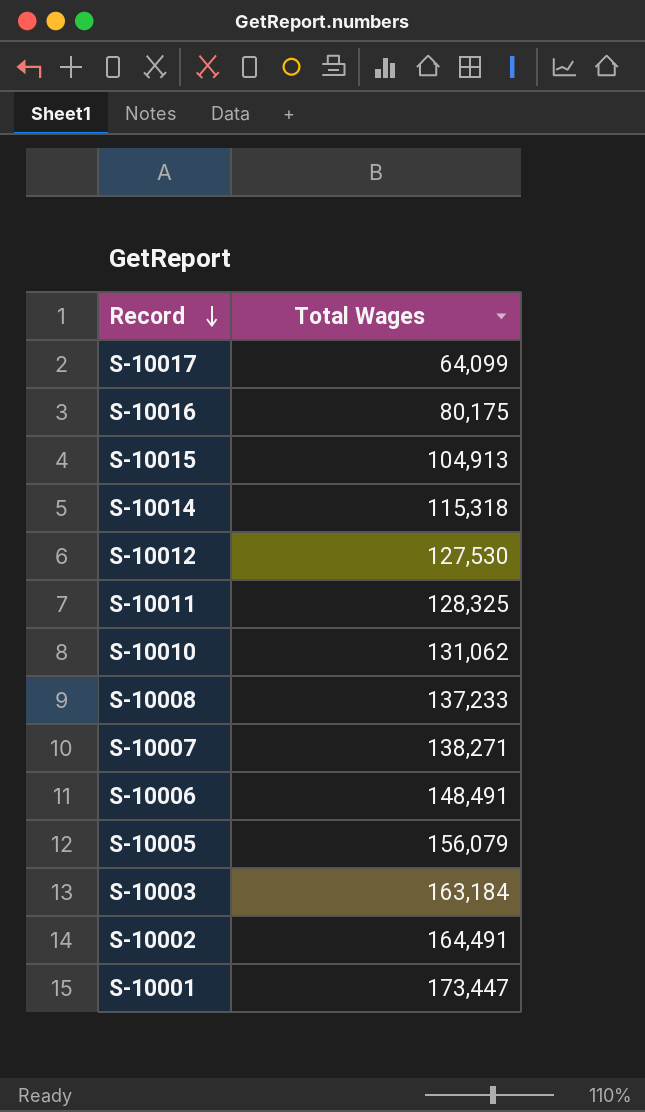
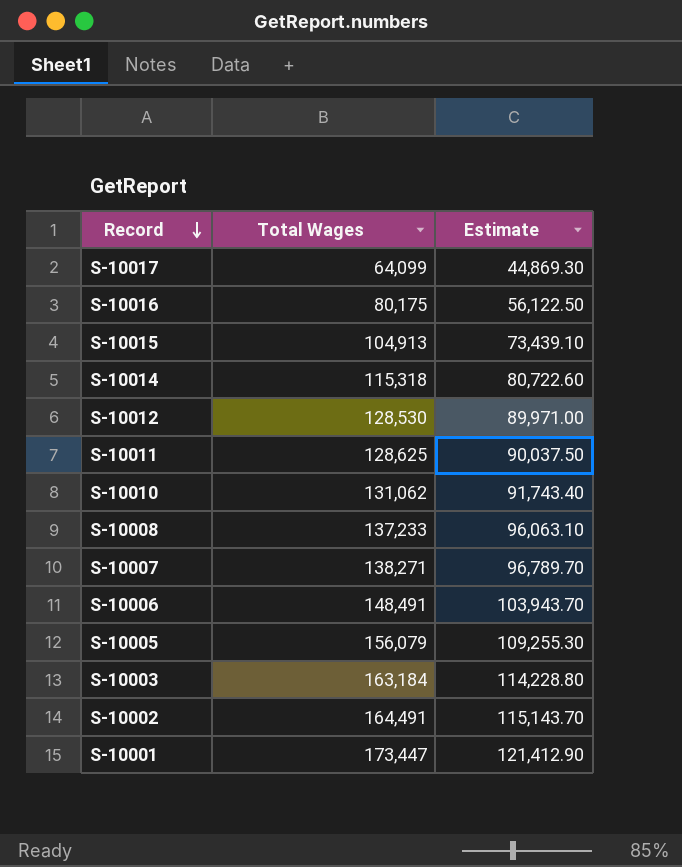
column Estimate | formula: none -> [Total Wages] * 0.7
S-10012 | Total Wages: 127,530 -> 128,530
S-10011 | Total Wages: 128,325 -> 128,625

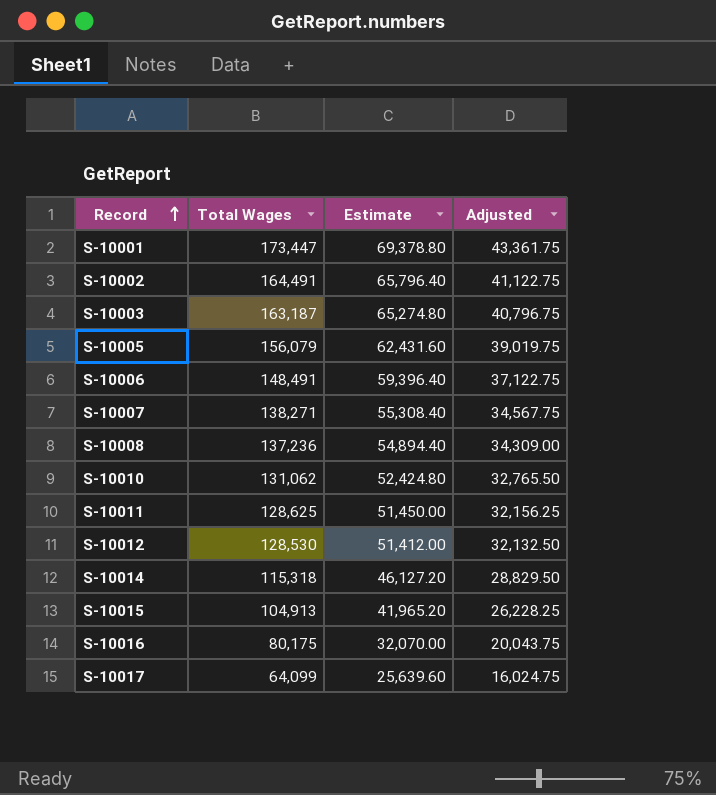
row order: Record descending -> Record ascending
column Estimate | formula: [Total Wages] * 0.7 -> [Total Wages] * 0.4
column Adjusted | formula: none -> [Total Wages] * 0.25
S-10003 | Total Wages: 163,184 -> 163,187
S-10008 | Total Wages: 137,233 -> 137,236

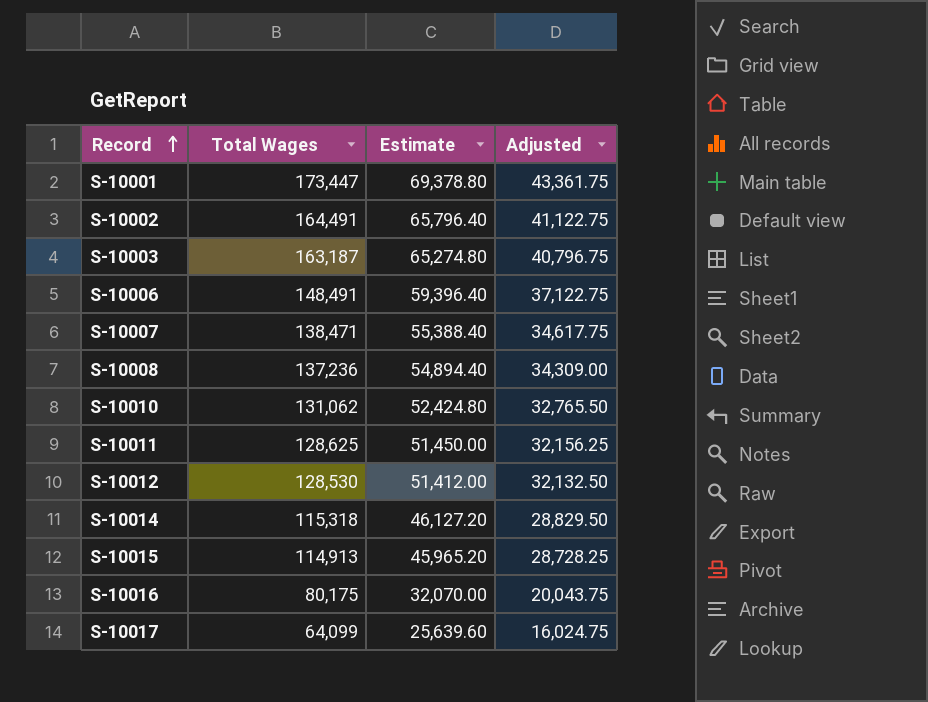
row S-10005: 156,079 | 62,431.60 | 39,019.75 -> none
S-10007 | Total Wages: 138,271 -> 138,471
S-10007 | Estimate: 55,308.40 -> 55,388.40
S-10007 | Adjusted: 34,567.75 -> 34,617.75
S-10015 | Total Wages: 104,913 -> 114,913
S-10015 | Estimate: 41,965.20 -> 45,965.20
S-10015 | Adjusted: 26,228.25 -> 28,728.25

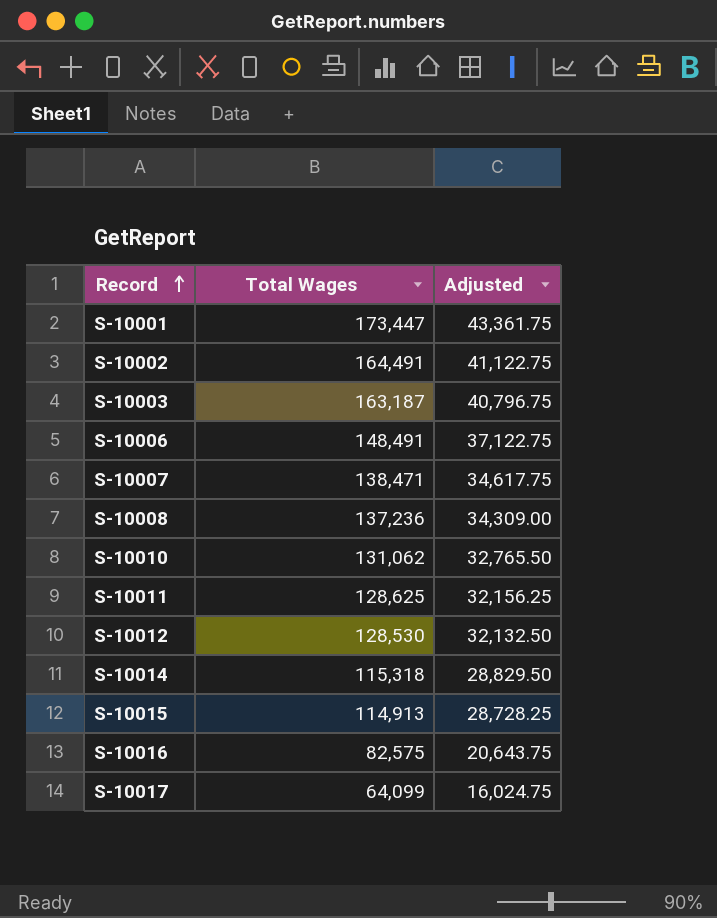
column Estimate | formula: [Total Wages] * 0.4 -> none
S-10016 | Total Wages: 80,175 -> 82,575
S-10016 | Adjusted: 20,043.75 -> 20,643.75

